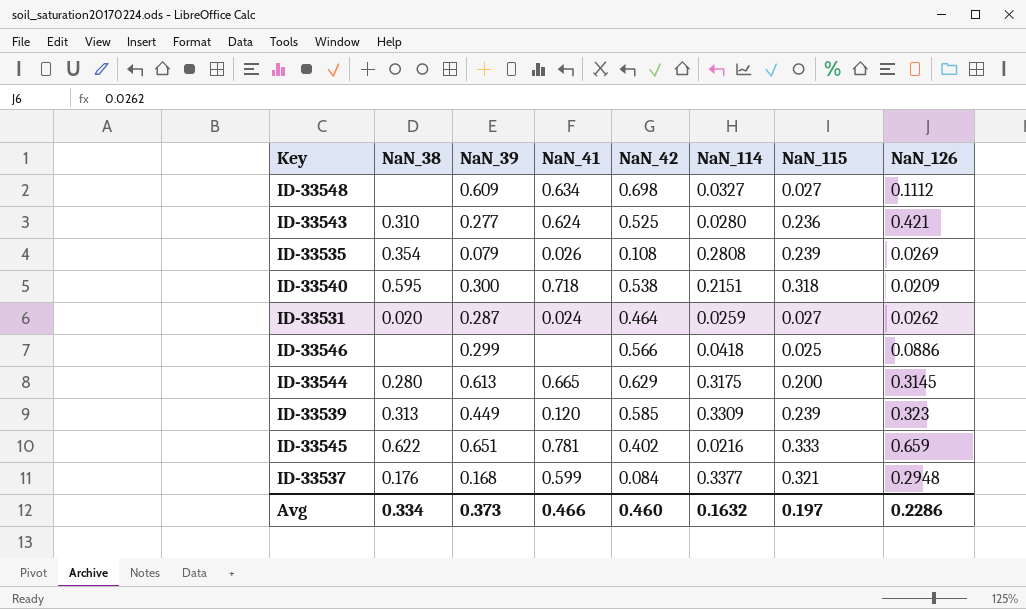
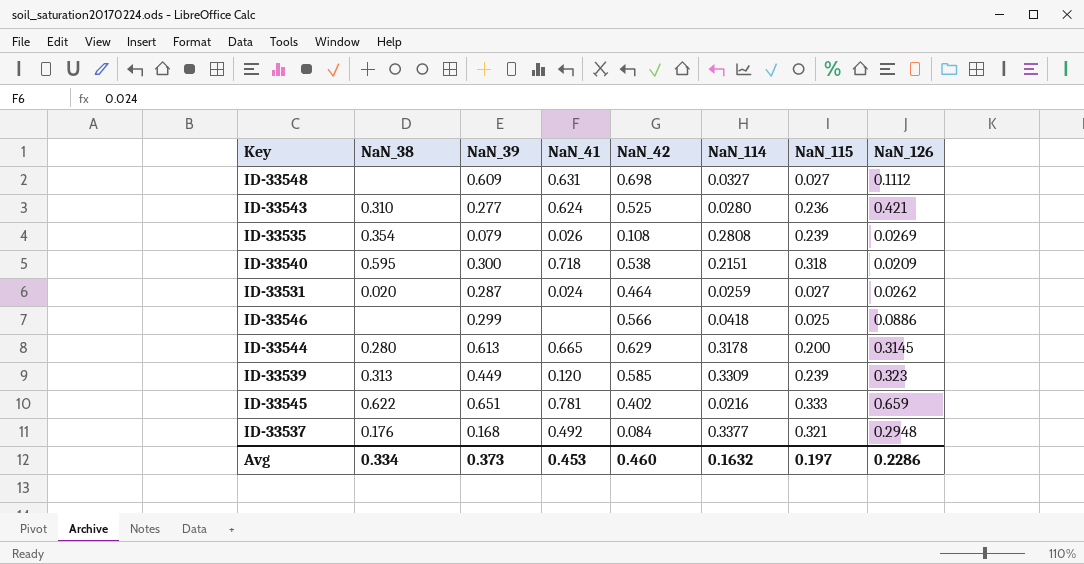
ID-33548 | NaN_41: 0.634 -> 0.631
ID-33544 | NaN_114: 0.3175 -> 0.3178
ID-33537 | NaN_41: 0.599 -> 0.492
Avg | NaN_41: 0.466 -> 0.453

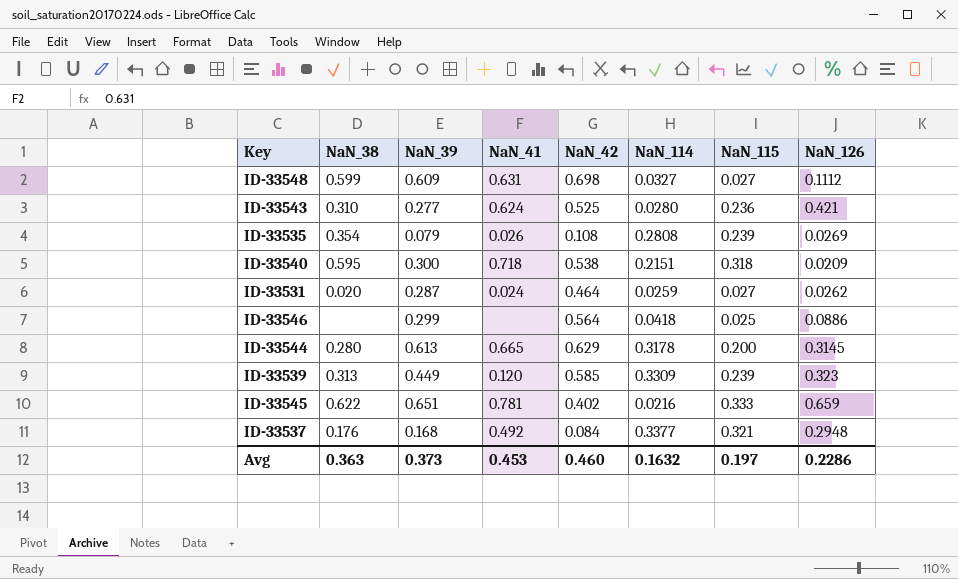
ID-33548 | NaN_38: none -> 0.599
ID-33546 | NaN_42: 0.566 -> 0.564
Avg | NaN_38: 0.334 -> 0.363

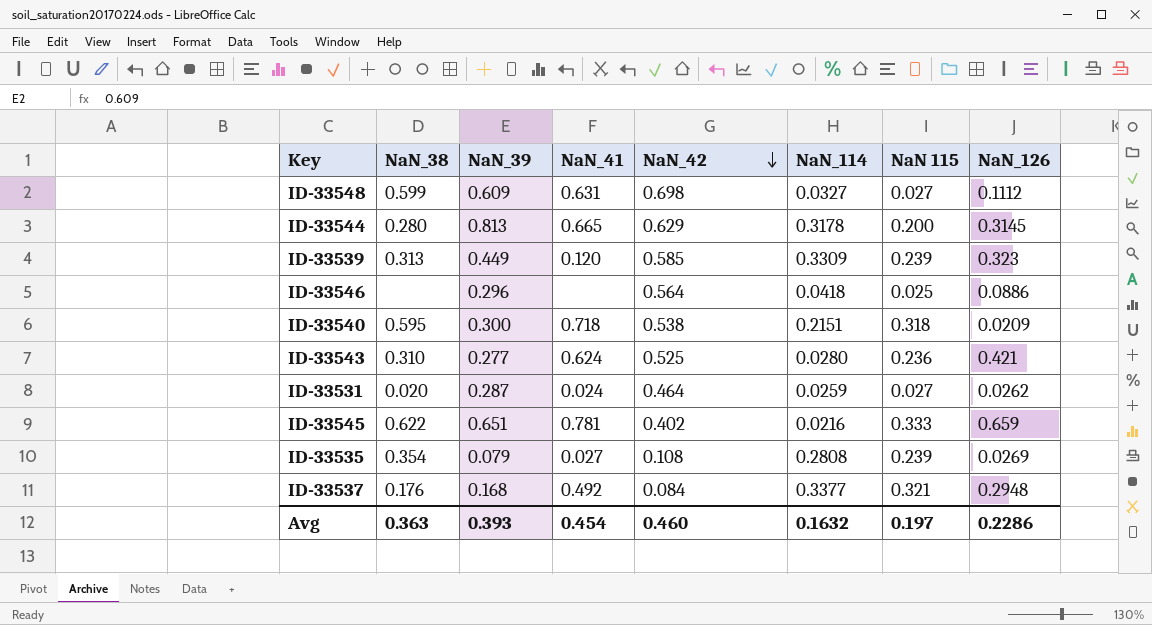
row order: none -> NaN_42 descending
column name: NaN_115 -> NaN 115
ID-33544 | NaN_39: 0.613 -> 0.813
ID-33546 | NaN_39: 0.299 -> 0.296
ID-33535 | NaN_41: 0.026 -> 0.027
Avg | NaN_39: 0.373 -> 0.393
Avg | NaN_41: 0.453 -> 0.454

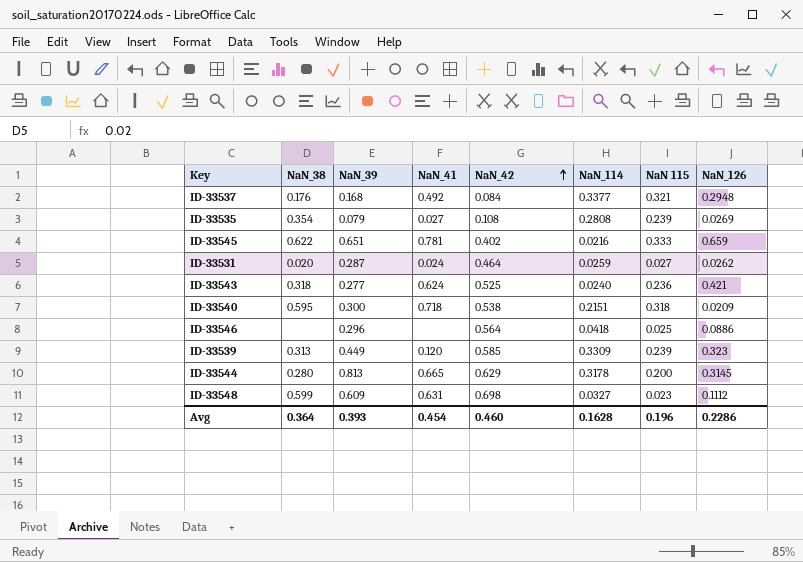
row order: NaN_42 descending -> NaN_42 ascending
ID-33543 | NaN_38: 0.310 -> 0.318
ID-33543 | NaN_114: 0.0280 -> 0.0240
ID-33548 | NaN 115: 0.027 -> 0.023
Avg | NaN_38: 0.363 -> 0.364
Avg | NaN_114: 0.1632 -> 0.1628
Avg | NaN 115: 0.197 -> 0.196

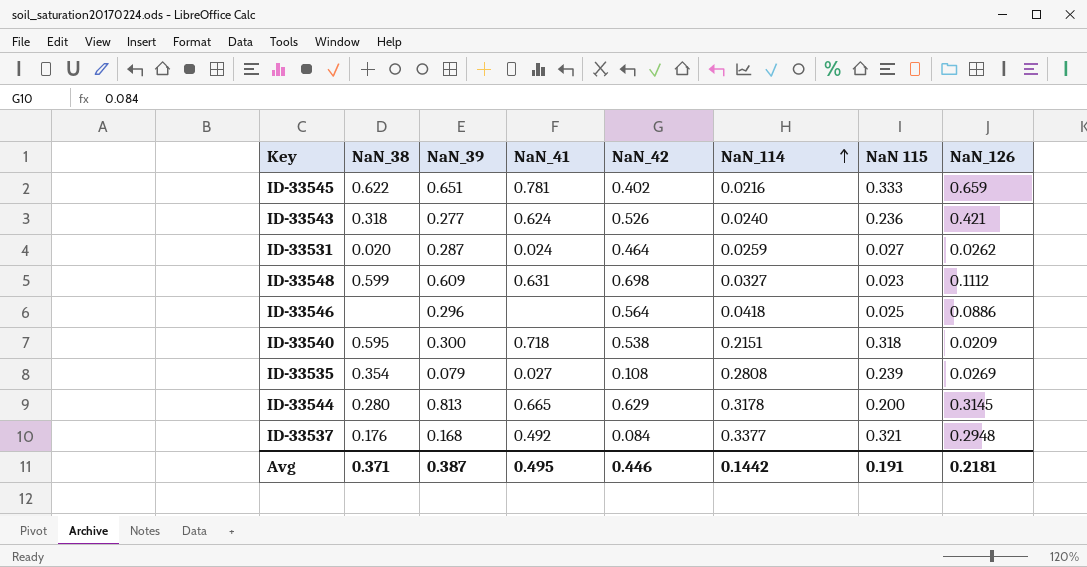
row order: NaN_42 ascending -> NaN_114 ascending
row ID-33539: 0.313 | 0.449 | 0.120 | 0.585 | 0.3309 | 0.239 | 0.323 -> none
ID-33543 | NaN_42: 0.525 -> 0.526
Avg | NaN_38: 0.364 -> 0.371
Avg | NaN_39: 0.393 -> 0.387
Avg | NaN_41: 0.454 -> 0.495
Avg | NaN_42: 0.460 -> 0.446
Avg | NaN_114: 0.1628 -> 0.1442
Avg | NaN 115: 0.196 -> 0.191
Avg | NaN_126: 0.2286 -> 0.2181

